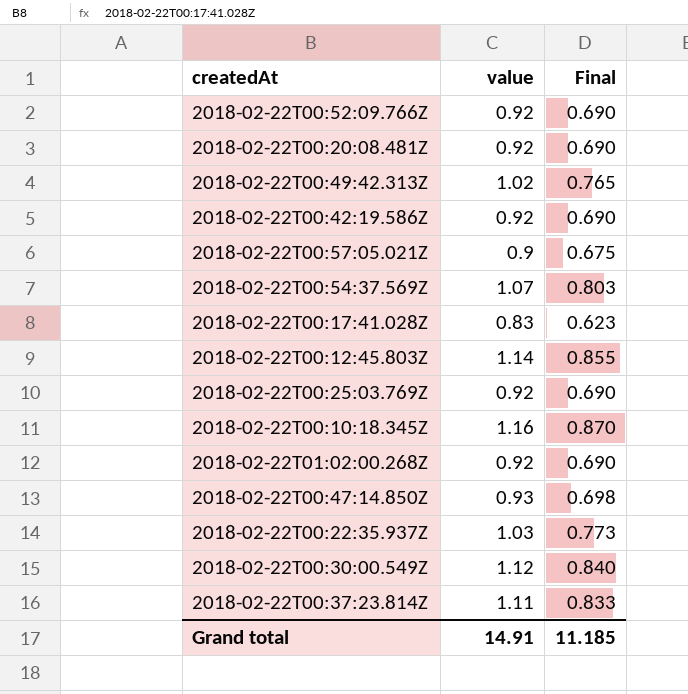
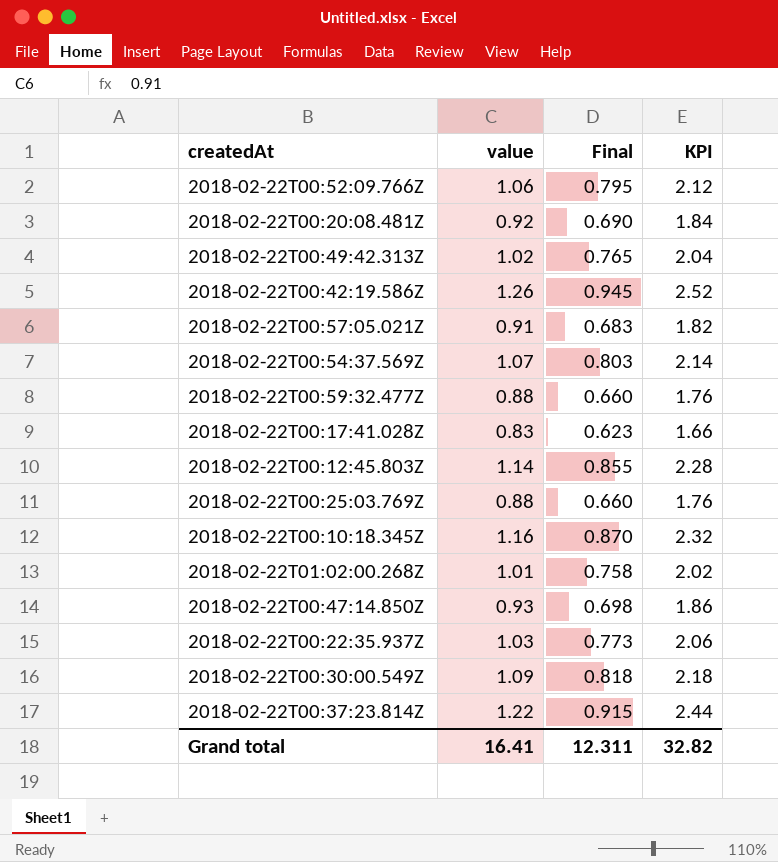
column KPI | formula: none -> [value] * 2
2018-02-22T00:52:09.766Z | value: 0.92 -> 1.06
2018-02-22T00:52:09.766Z | Final: 0.690 -> 0.795
2018-02-22T00:42:19.586Z | value: 0.92 -> 1.26
2018-02-22T00:42:19.586Z | Final: 0.690 -> 0.945
2018-02-22T00:57:05.021Z | value: 0.9 -> 0.91
2018-02-22T00:57:05.021Z | Final: 0.675 -> 0.683
row 2018-02-22T00:59:32.477Z: none -> 0.88 | 0.660 | 1.76
2018-02-22T00:25:03.769Z | value: 0.92 -> 0.88
2018-02-22T00:25:03.769Z | Final: 0.690 -> 0.660
2018-02-22T01:02:00.268Z | value: 0.92 -> 1.01
2018-02-22T01:02:00.268Z | Final: 0.690 -> 0.758
2018-02-22T00:30:00.549Z | value: 1.12 -> 1.09
2018-02-22T00:30:00.549Z | Final: 0.840 -> 0.818
2018-02-22T00:37:23.814Z | value: 1.11 -> 1.22
2018-02-22T00:37:23.814Z | Final: 0.833 -> 0.915
Grand total | value: 14.91 -> 16.41
Grand total | Final: 11.185 -> 12.311

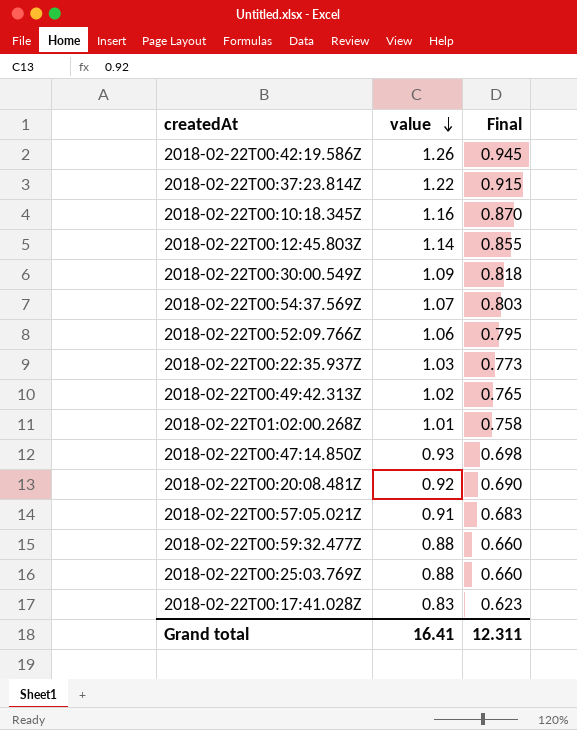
row order: none -> value descending
column KPI | formula: [value] * 2 -> none

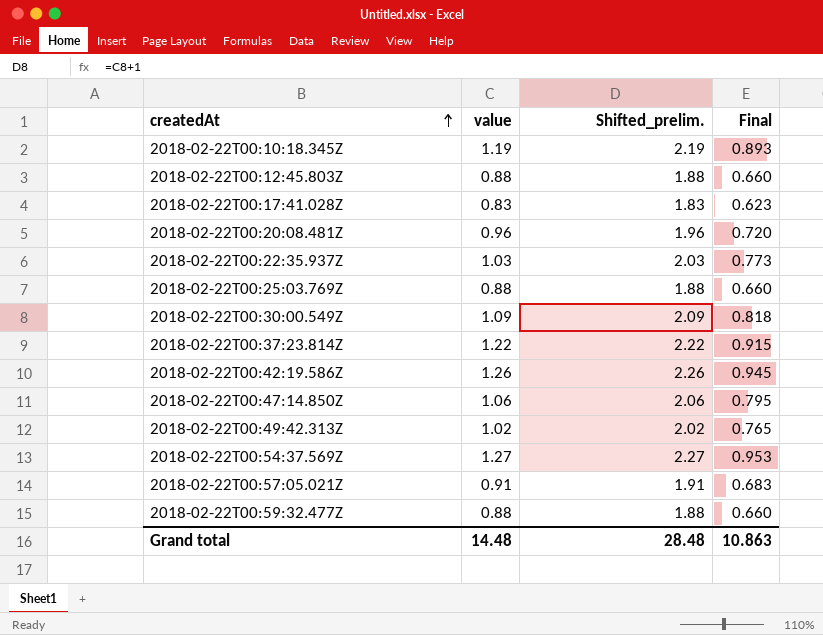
row order: value descending -> createdAt ascending
column Shifted_prelim. | formula: none -> [value] + 1
row 2018-02-22T00:52:09.766Z: 1.06 | 0.795 -> none
row 2018-02-22T01:02:00.268Z: 1.01 | 0.758 -> none
2018-02-22T00:10:18.345Z | value: 1.16 -> 1.19
2018-02-22T00:10:18.345Z | Final: 0.870 -> 0.893
2018-02-22T00:12:45.803Z | value: 1.14 -> 0.88
2018-02-22T00:12:45.803Z | Final: 0.855 -> 0.660
2018-02-22T00:20:08.481Z | value: 0.92 -> 0.96
2018-02-22T00:20:08.481Z | Final: 0.690 -> 0.720
2018-02-22T00:47:14.850Z | value: 0.93 -> 1.06
2018-02-22T00:47:14.850Z | Final: 0.698 -> 0.795
2018-02-22T00:54:37.569Z | value: 1.07 -> 1.27
2018-02-22T00:54:37.569Z | Final: 0.803 -> 0.953
Grand total | value: 16.41 -> 14.48
Grand total | Final: 12.311 -> 10.863

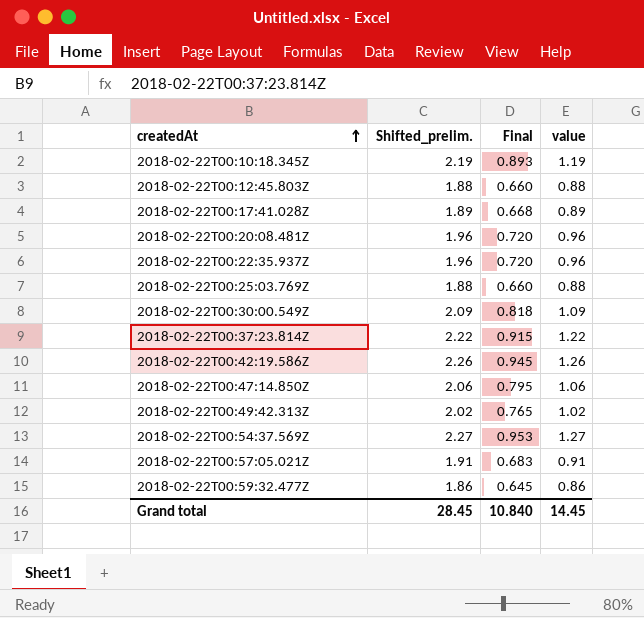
column value | position: 2 -> 4
2018-02-22T00:17:41.028Z | Shifted_prelim.: 1.83 -> 1.89
2018-02-22T00:17:41.028Z | Final: 0.623 -> 0.668
2018-02-22T00:17:41.028Z | value: 0.83 -> 0.89
2018-02-22T00:22:35.937Z | Shifted_prelim.: 2.03 -> 1.96
2018-02-22T00:22:35.937Z | Final: 0.773 -> 0.720
2018-02-22T00:22:35.937Z | value: 1.03 -> 0.96
2018-02-22T00:59:32.477Z | Shifted_prelim.: 1.88 -> 1.86
2018-02-22T00:59:32.477Z | Final: 0.660 -> 0.645
2018-02-22T00:59:32.477Z | value: 0.88 -> 0.86
Grand total | Shifted_prelim.: 28.48 -> 28.45
Grand total | Final: 10.863 -> 10.840
Grand total | value: 14.48 -> 14.45

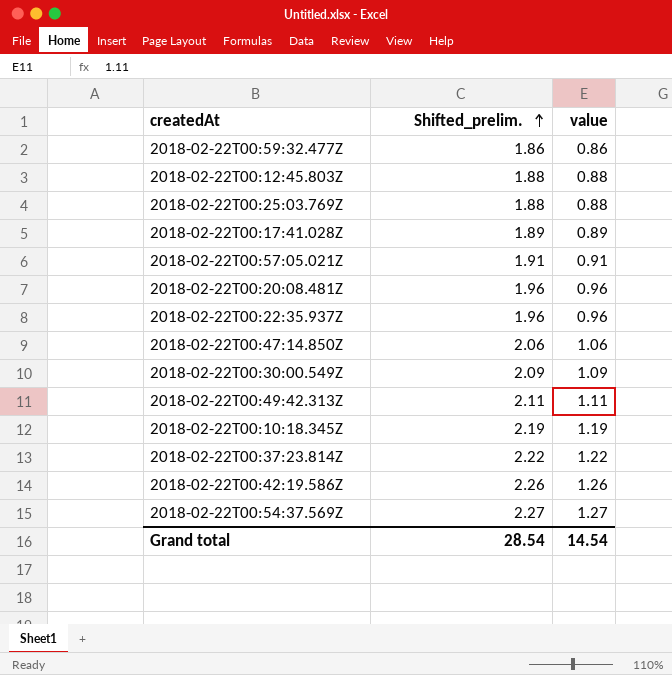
row order: createdAt ascending -> Shifted_prelim. ascending
column Final | formula: [value] * 0.75 -> none
2018-02-22T00:49:42.313Z | Shifted_prelim.: 2.02 -> 2.11
2018-02-22T00:49:42.313Z | value: 1.02 -> 1.11
Grand total | Shifted_prelim.: 28.45 -> 28.54
Grand total | value: 14.45 -> 14.54

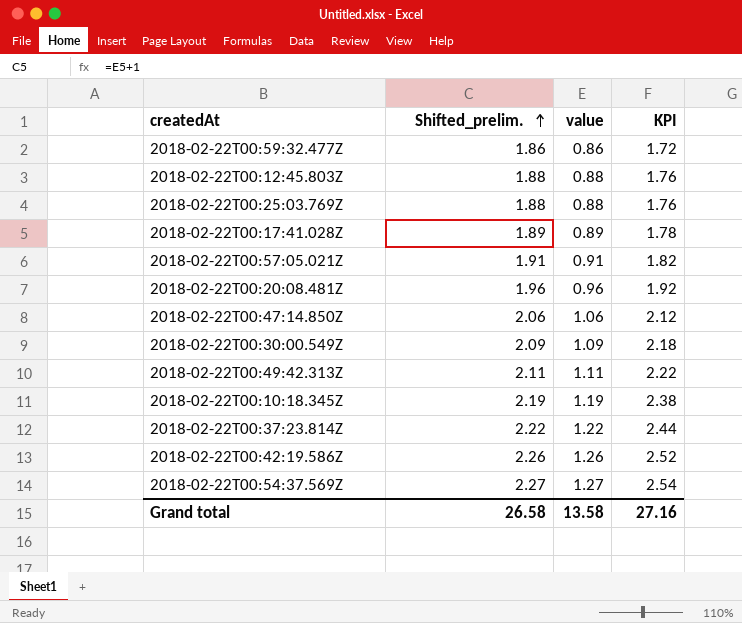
column KPI | formula: none -> [value] * 2
row 2018-02-22T00:22:35.937Z: 1.96 | 0.96 -> none
Grand total | Shifted_prelim.: 28.54 -> 26.58
Grand total | value: 14.54 -> 13.58

